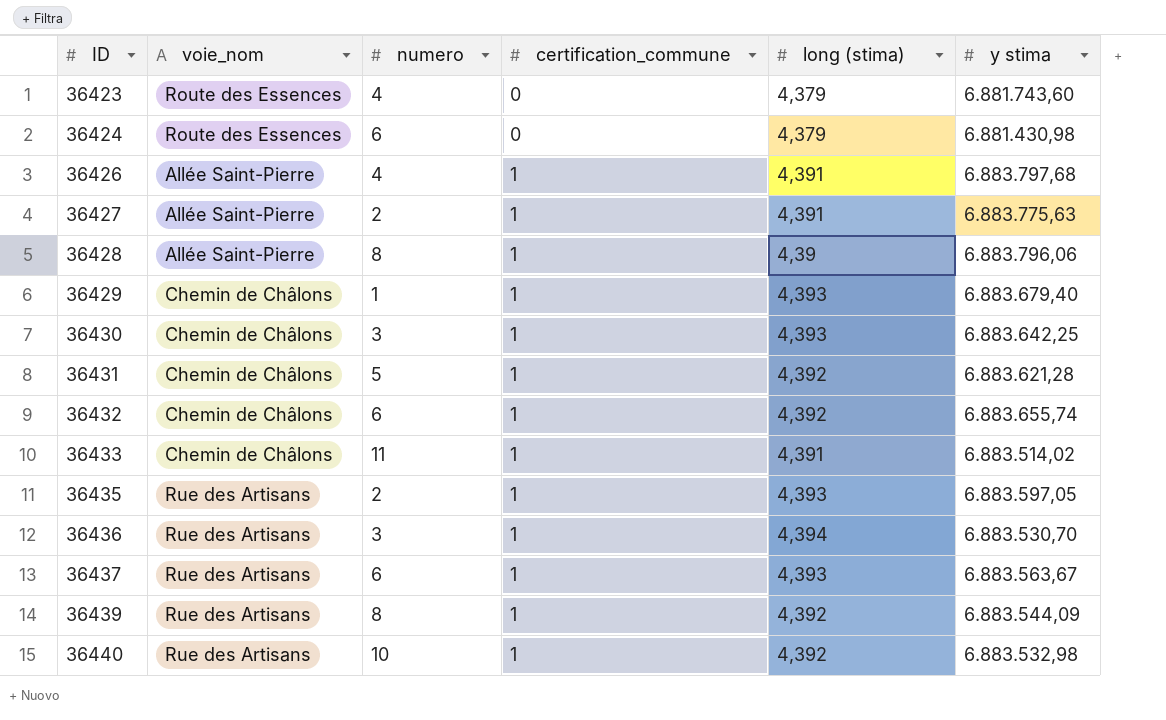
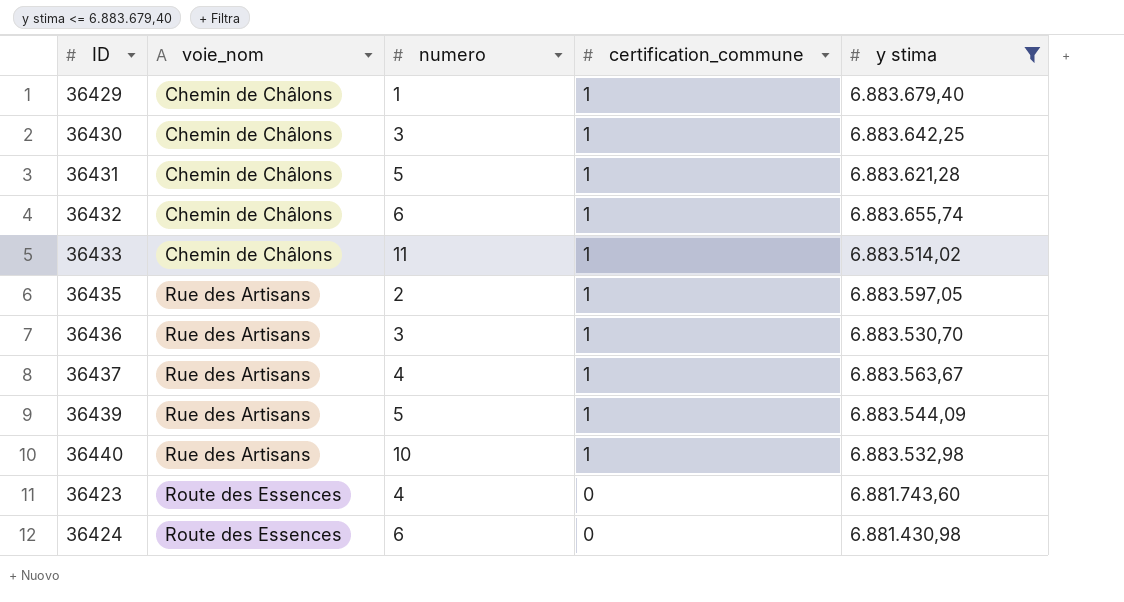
filter: none -> y stima <= 6.883.679,40
row order: ID ascending -> certification_commune descending
column long (stima) | position: 5 -> none
36437 | numero: 6 -> 4
36439 | numero: 8 -> 5

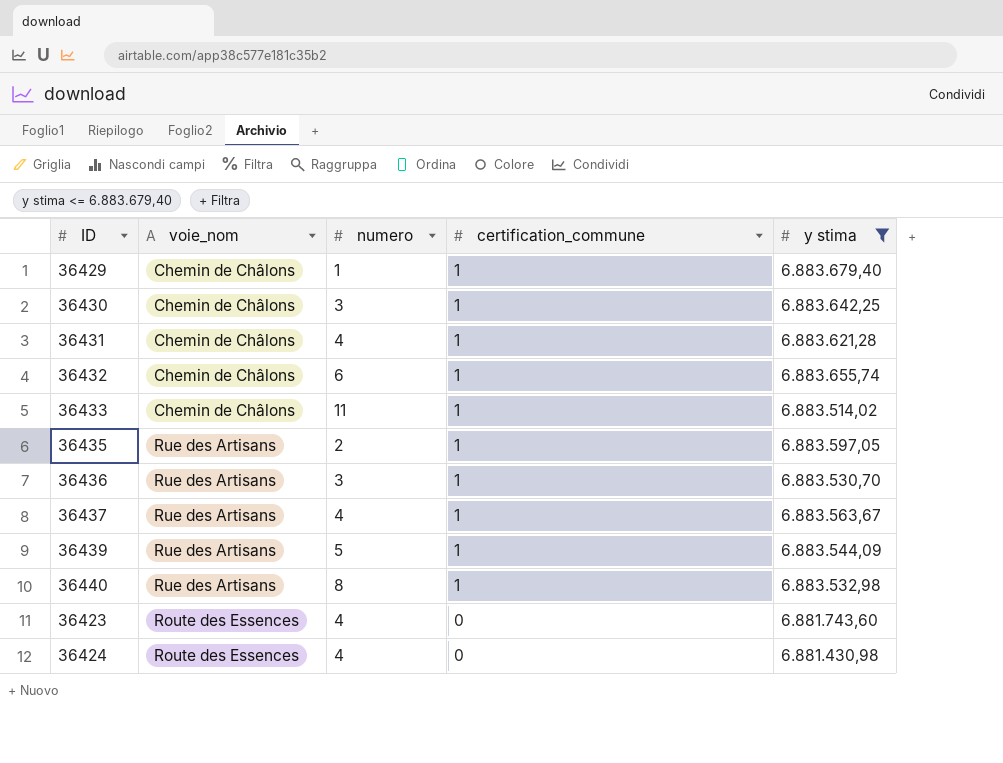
36431 | numero: 5 -> 4
36440 | numero: 10 -> 8
36424 | numero: 6 -> 4

